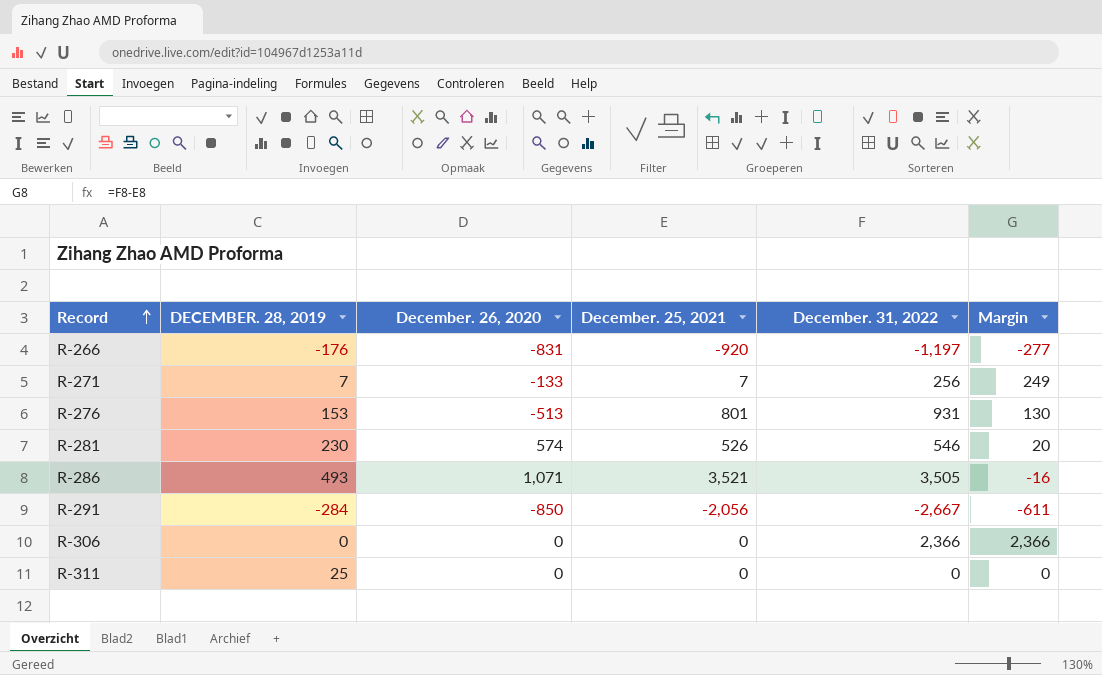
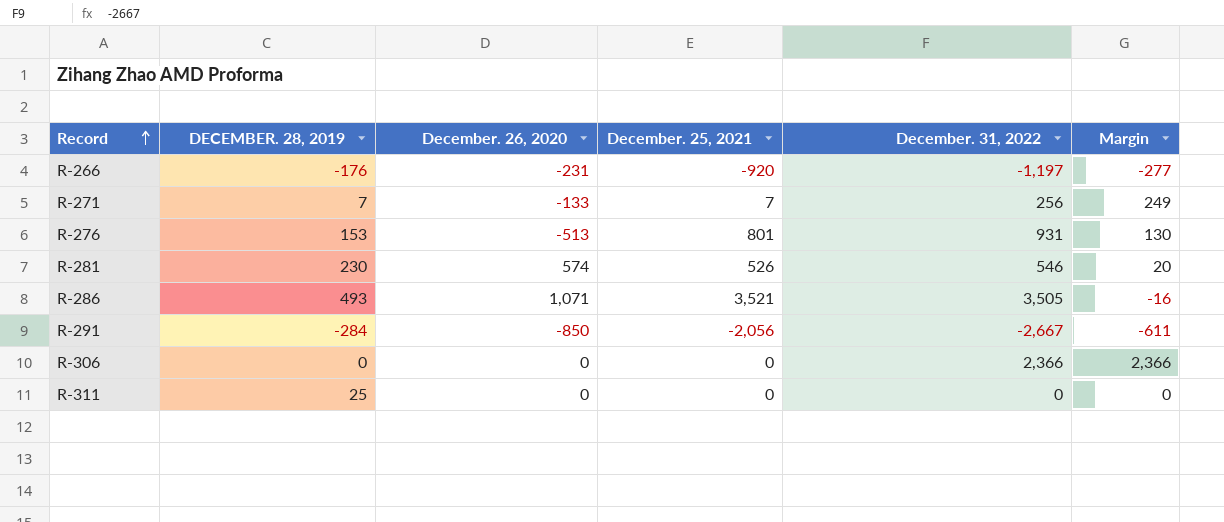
R-266 | December. 26, 2020: -831 -> -231

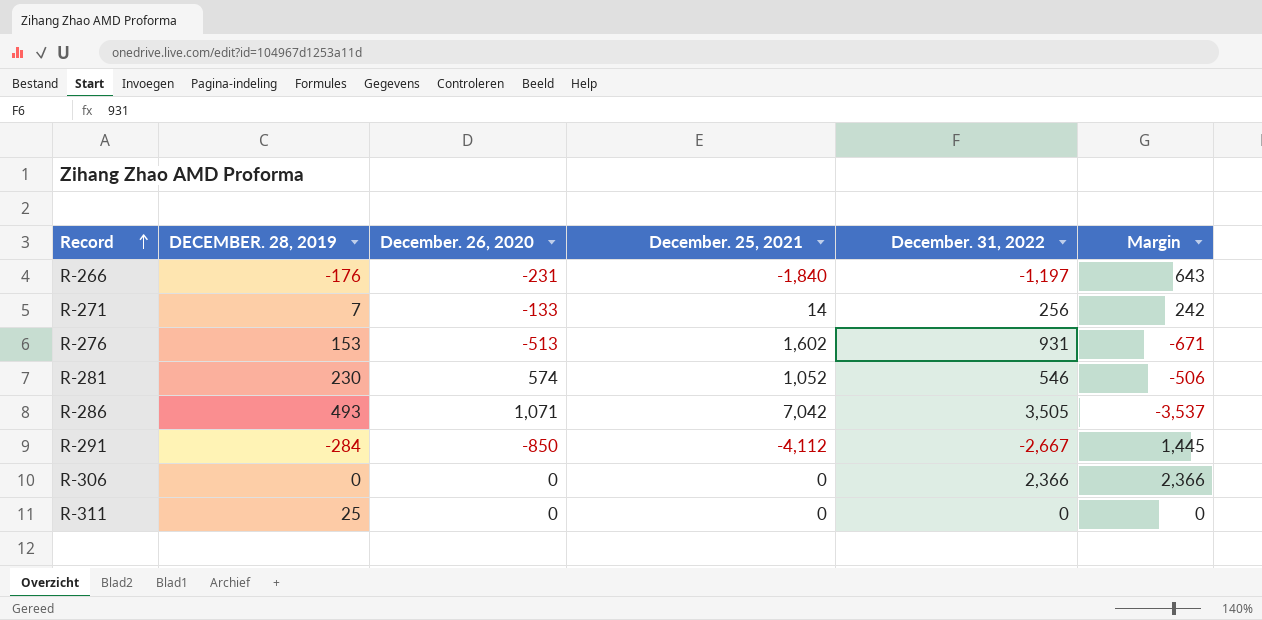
R-266 | December. 25, 2021: -920 -> -1,840
R-266 | Margin: -277 -> 643
R-271 | December. 25, 2021: 7 -> 14
R-271 | Margin: 249 -> 242
R-276 | December. 25, 2021: 801 -> 1,602
R-276 | Margin: 130 -> -671
R-281 | December. 25, 2021: 526 -> 1,052
R-281 | Margin: 20 -> -506
R-286 | December. 25, 2021: 3,521 -> 7,042
R-286 | Margin: -16 -> -3,537
R-291 | December. 25, 2021: -2,056 -> -4,112
R-291 | Margin: -611 -> 1,445

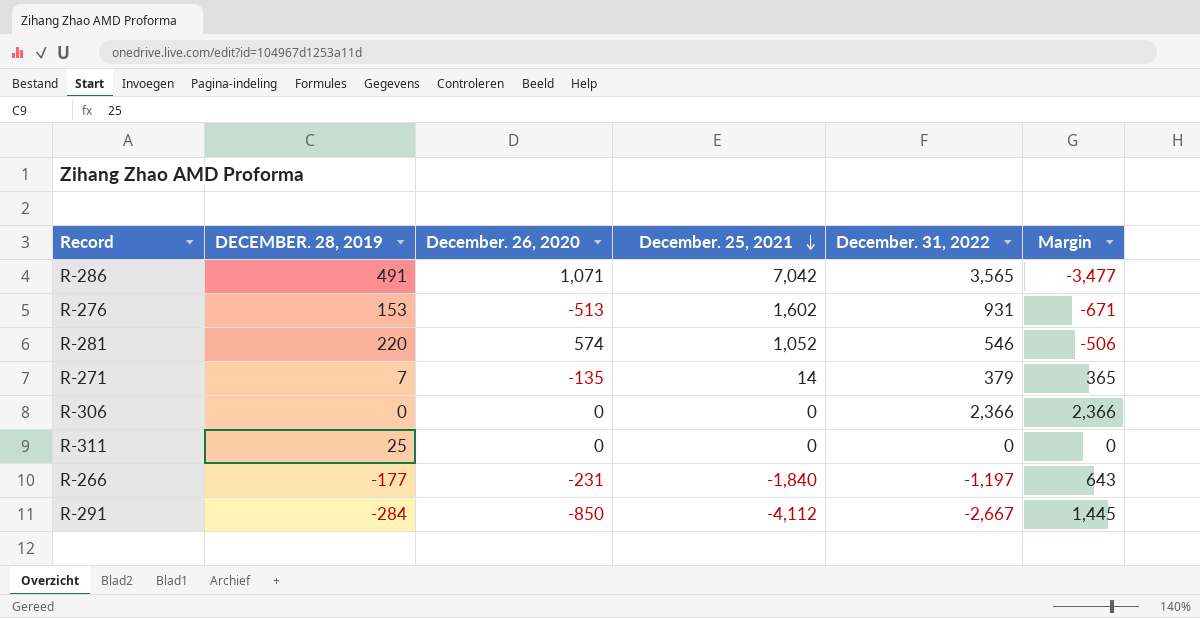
row order: Record ascending -> December. 25, 2021 descending
R-286 | DECEMBER. 28, 2019: 493 -> 491
R-286 | December. 31, 2022: 3,505 -> 3,565
R-286 | Margin: -3,537 -> -3,477
R-281 | DECEMBER. 28, 2019: 230 -> 220
R-271 | December. 26, 2020: -133 -> -135
R-271 | December. 31, 2022: 256 -> 379
R-271 | Margin: 242 -> 365
R-266 | DECEMBER. 28, 2019: -176 -> -177

